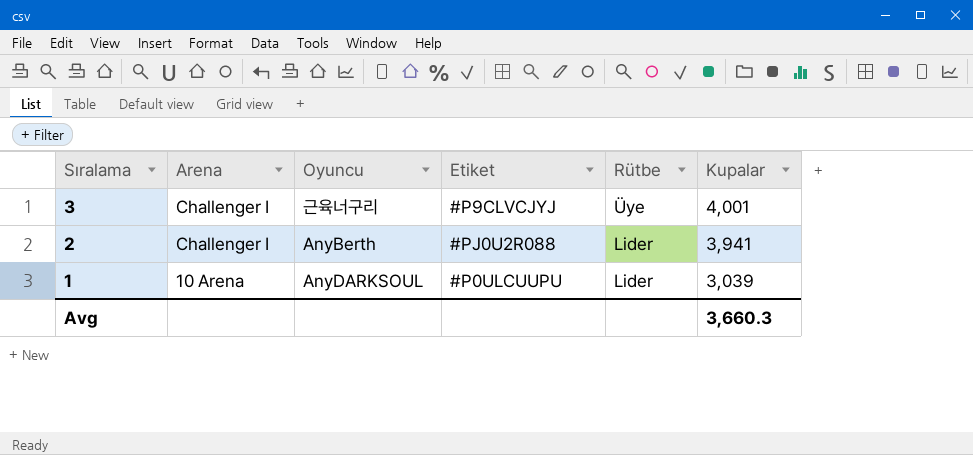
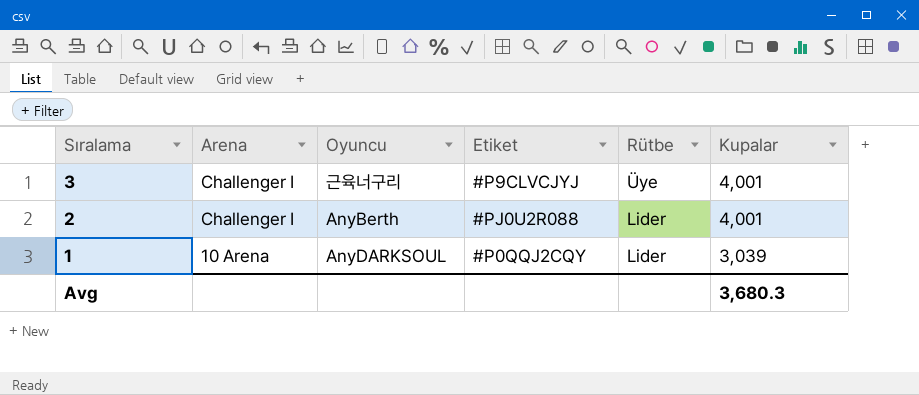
2 | Kupalar: 3,941 -> 4,001
1 | Etiket: #P0ULCUUPU -> #P0QQJ2CQY
Avg | Kupalar: 3,660.3 -> 3,680.3

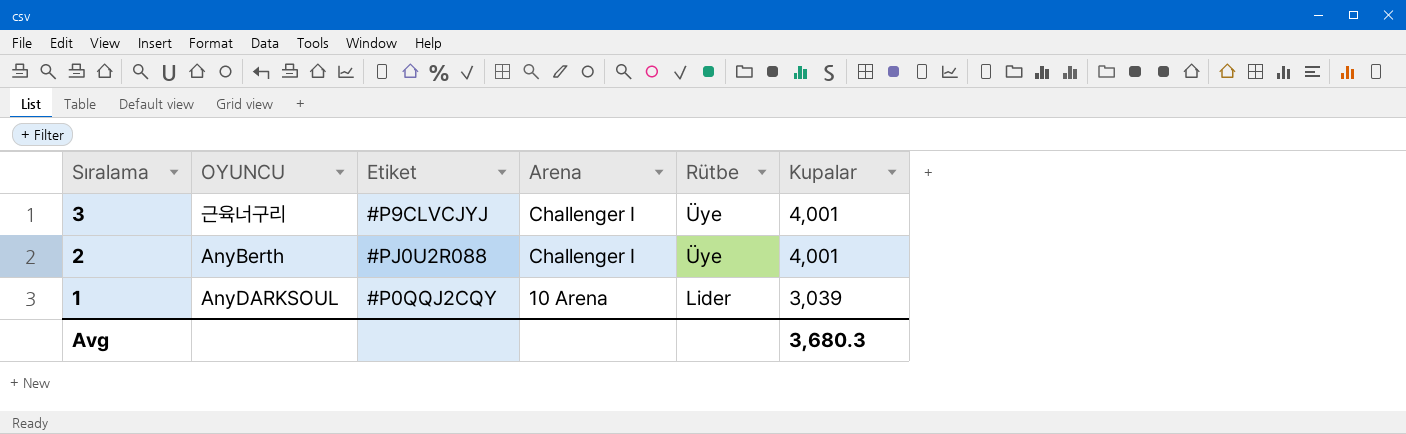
column name: Oyuncu -> OYUNCU
column Arena | position: 2 -> 4
2 | Rütbe: Lider -> Üye

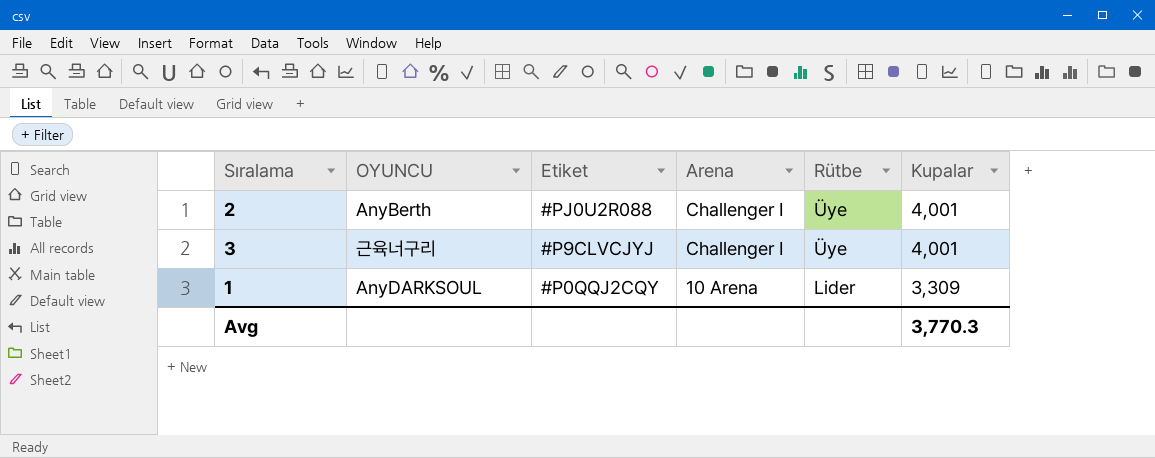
row order: Sıralama descending -> Etiket descending
1 | Kupalar: 3,039 -> 3,309
Avg | Kupalar: 3,680.3 -> 3,770.3

